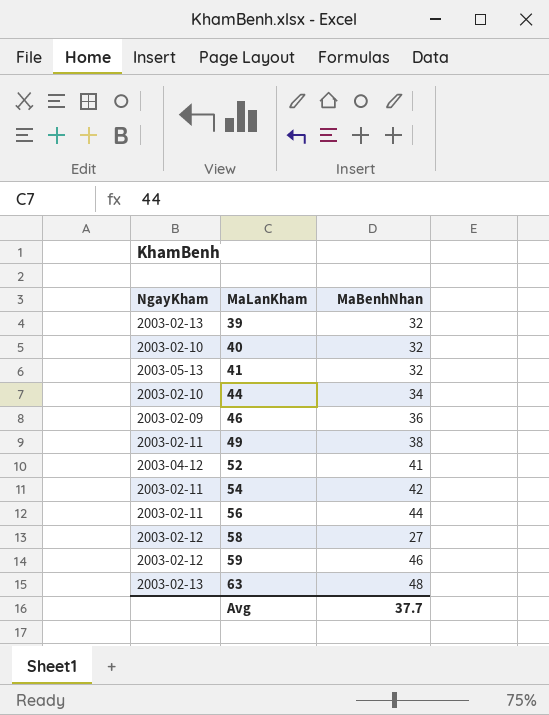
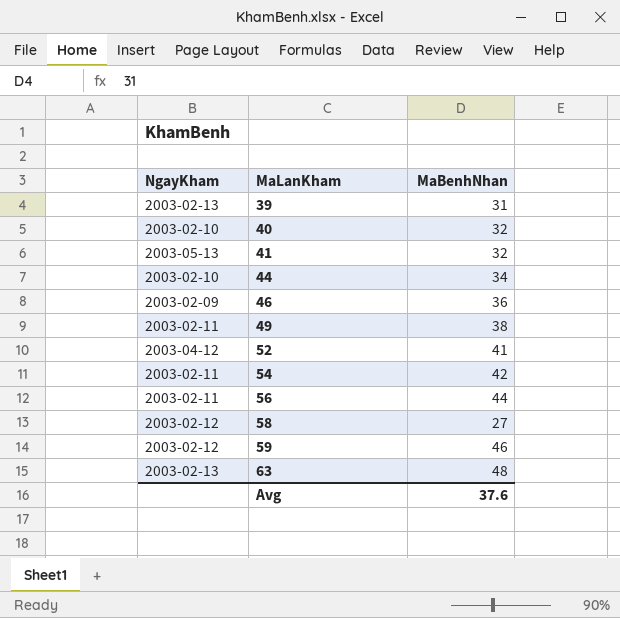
39 | MaBenhNhan: 32 -> 31
Avg | MaBenhNhan: 37.7 -> 37.6

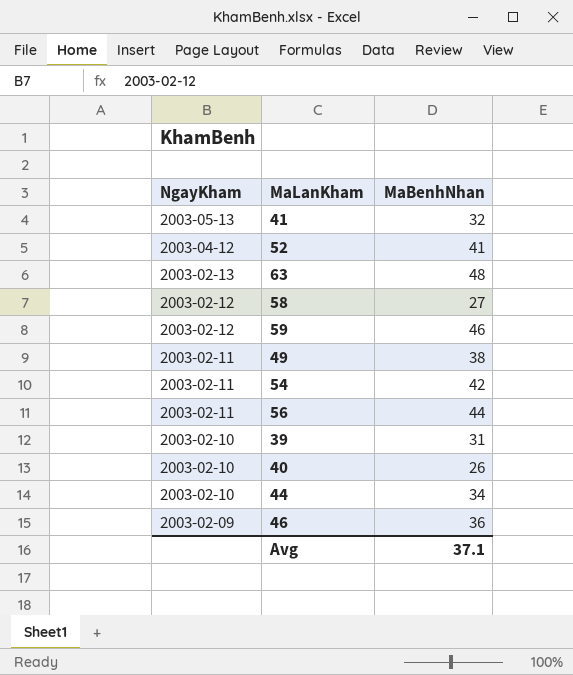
row order: MaLanKham ascending -> NgayKham descending
39 | NgayKham: 2003-02-13 -> 2003-02-10
40 | MaBenhNhan: 32 -> 26
Avg | MaBenhNhan: 37.6 -> 37.1

